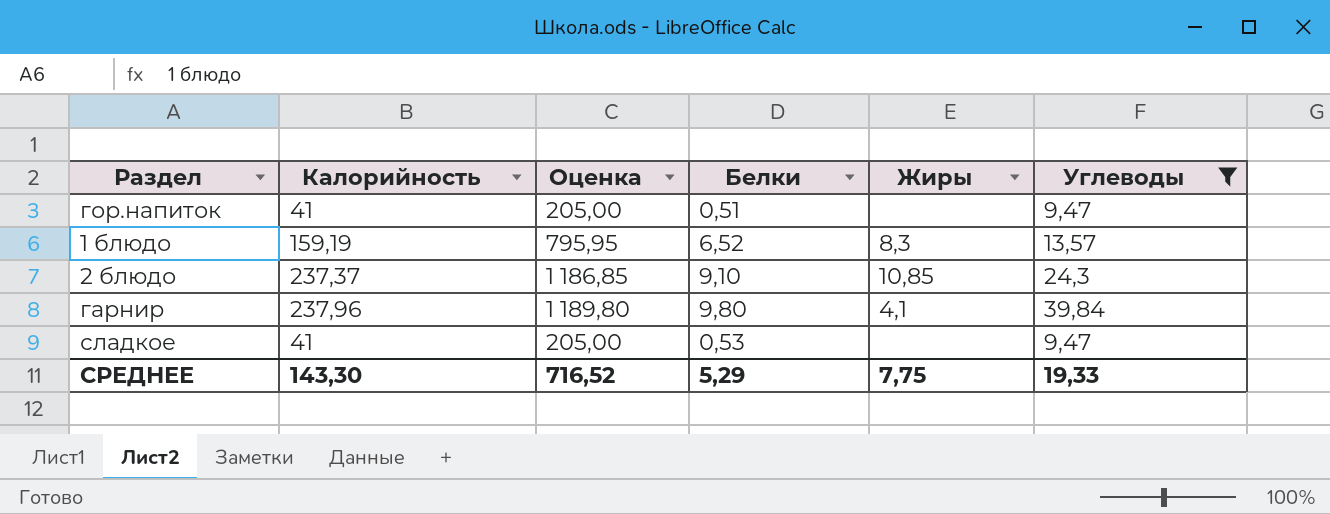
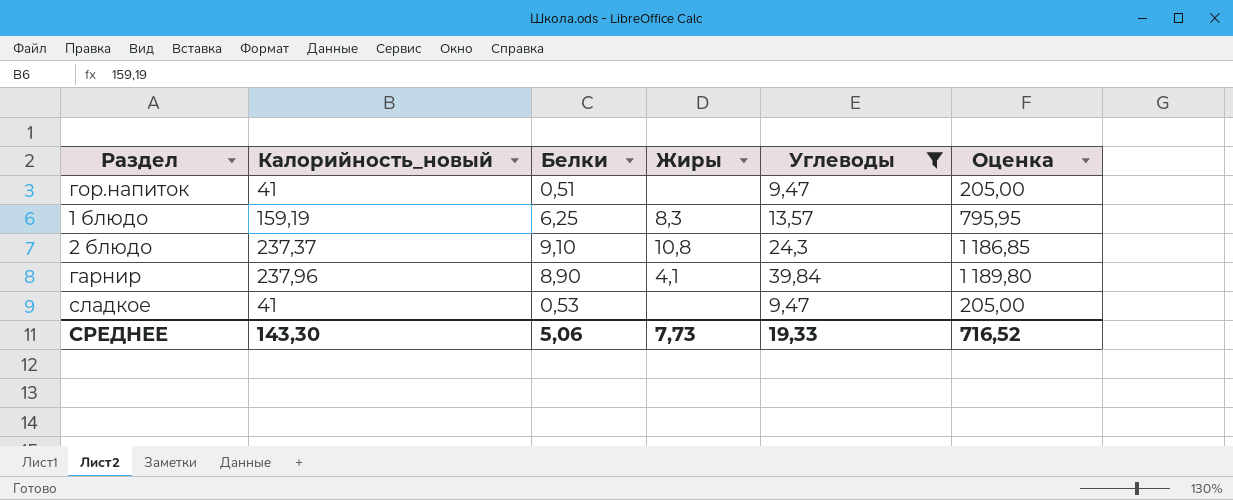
column name: Калорийность -> Калорийность_новый
column Оценка | position: 3 -> 6
1 блюдо | Белки: 6,52 -> 6,25
2 блюдо | Жиры: 10,85 -> 10,8
гарнир | Белки: 9,80 -> 8,90
СРЕДНЕЕ | Белки: 5,29 -> 5,06
СРЕДНЕЕ | Жиры: 7,75 -> 7,73

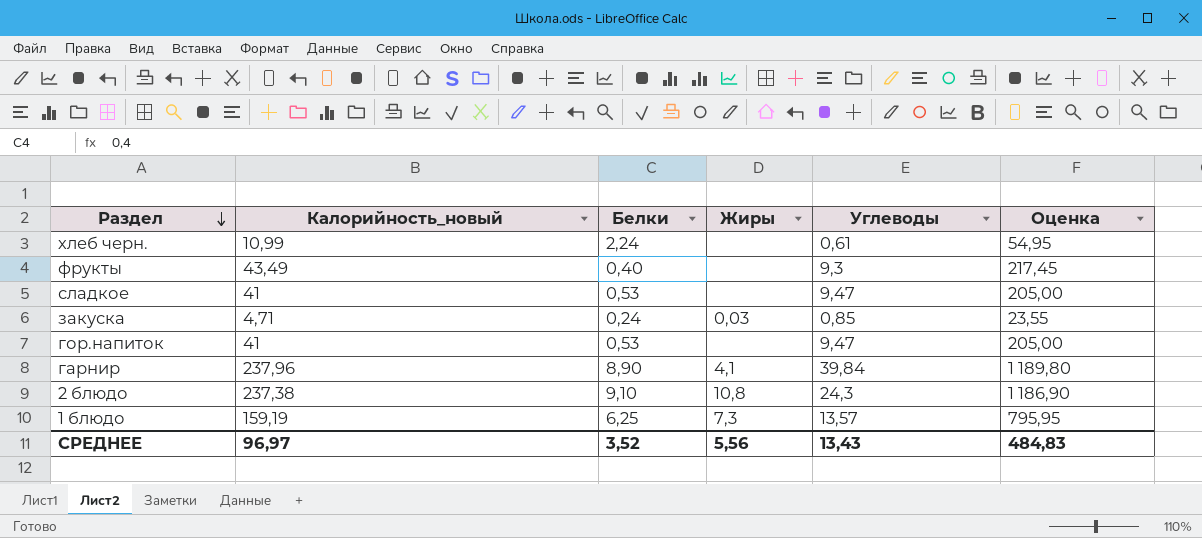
filter: Углеводы >= 9,47 -> none
row order: none -> Раздел descending
гор.напиток | Белки: 0,51 -> 0,53
2 блюдо | Калорийность_новый: 237,37 -> 237,38
2 блюдо | Оценка: 1 186,85 -> 1 186,90
1 блюдо | Жиры: 8,3 -> 7,3
СРЕДНЕЕ | Калорийность_новый: 143,30 -> 96,97
СРЕДНЕЕ | Белки: 5,06 -> 3,52
СРЕДНЕЕ | Жиры: 7,73 -> 5,56
СРЕДНЕЕ | Углеводы: 19,33 -> 13,43
СРЕДНЕЕ | Оценка: 716,52 -> 484,83

